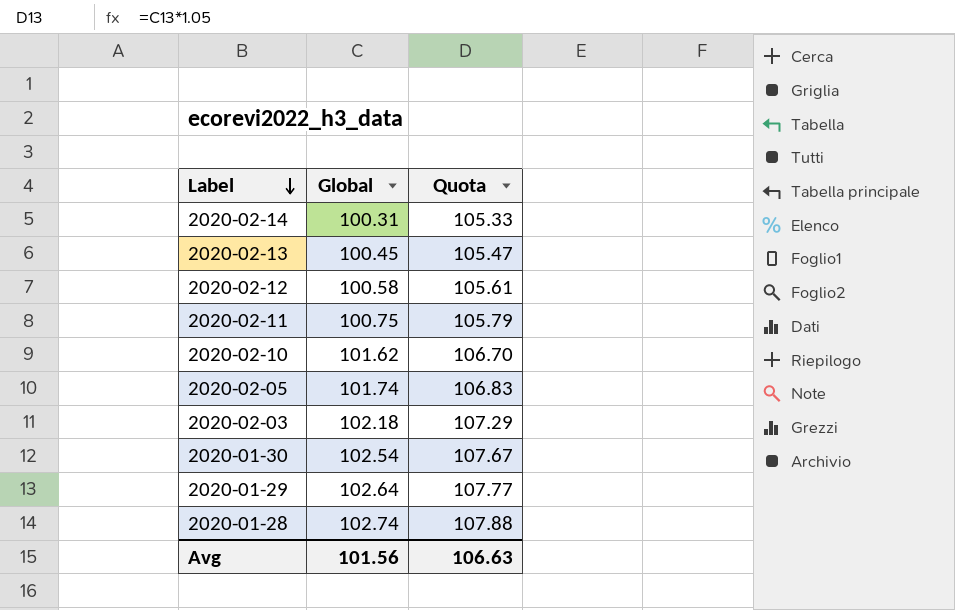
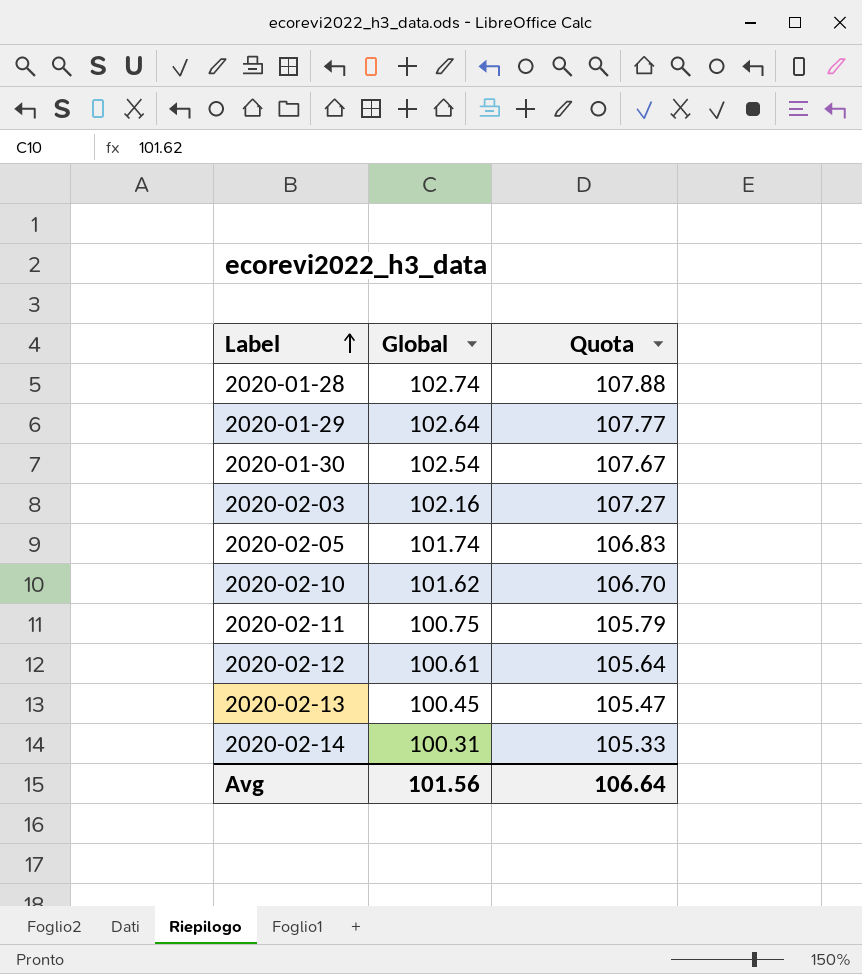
row order: Label descending -> Label ascending
2020-02-03 | Global: 102.18 -> 102.16
2020-02-03 | Quota: 107.29 -> 107.27
2020-02-12 | Global: 100.58 -> 100.61
2020-02-12 | Quota: 105.61 -> 105.64
Avg | Quota: 106.63 -> 106.64

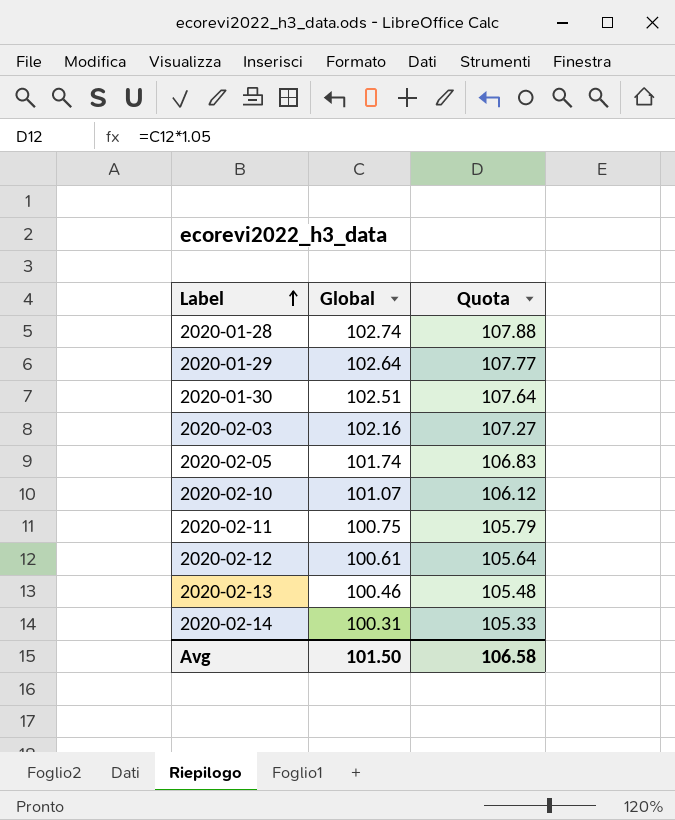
2020-01-30 | Global: 102.54 -> 102.51
2020-01-30 | Quota: 107.67 -> 107.64
2020-02-10 | Global: 101.62 -> 101.07
2020-02-10 | Quota: 106.70 -> 106.12
2020-02-13 | Global: 100.45 -> 100.46
2020-02-13 | Quota: 105.47 -> 105.48
Avg | Global: 101.56 -> 101.50
Avg | Quota: 106.64 -> 106.58

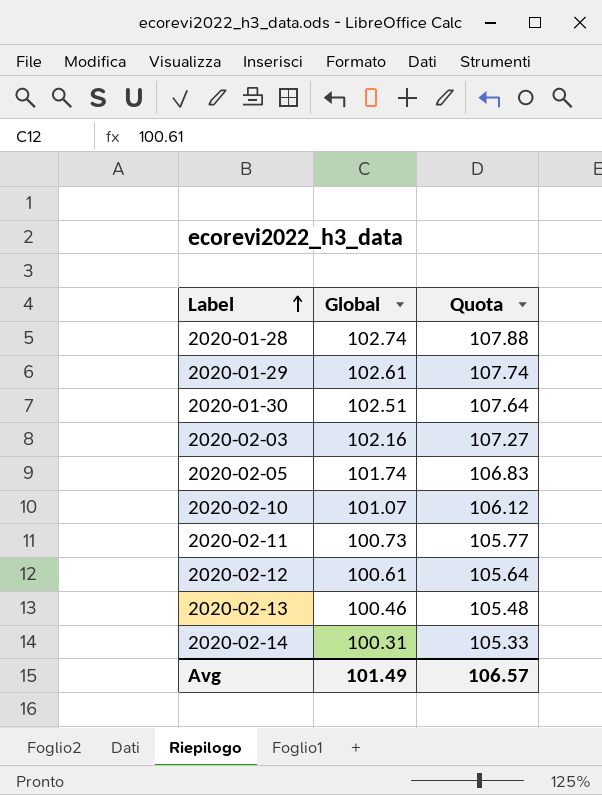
2020-01-29 | Global: 102.64 -> 102.61
2020-01-29 | Quota: 107.77 -> 107.74
2020-02-11 | Global: 100.75 -> 100.73
2020-02-11 | Quota: 105.79 -> 105.77
Avg | Global: 101.50 -> 101.49
Avg | Quota: 106.58 -> 106.57

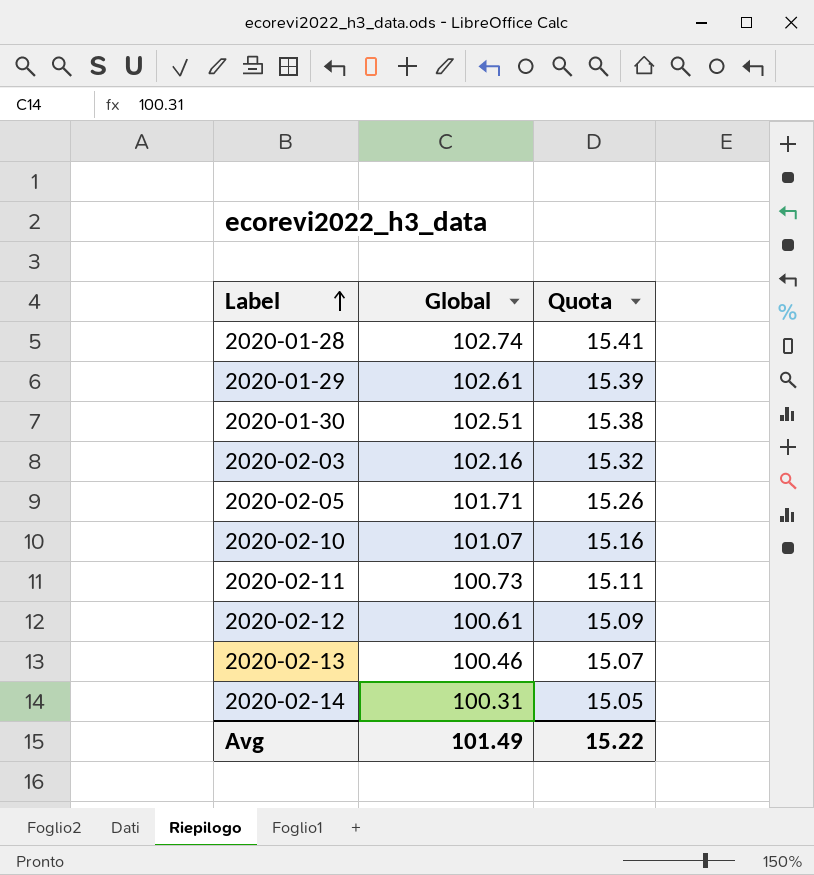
column Quota | formula: [Global] * 1.05 -> [Global] * 0.15
2020-02-05 | Global: 101.74 -> 101.71
Avg | Quota: 106.57 -> 15.22

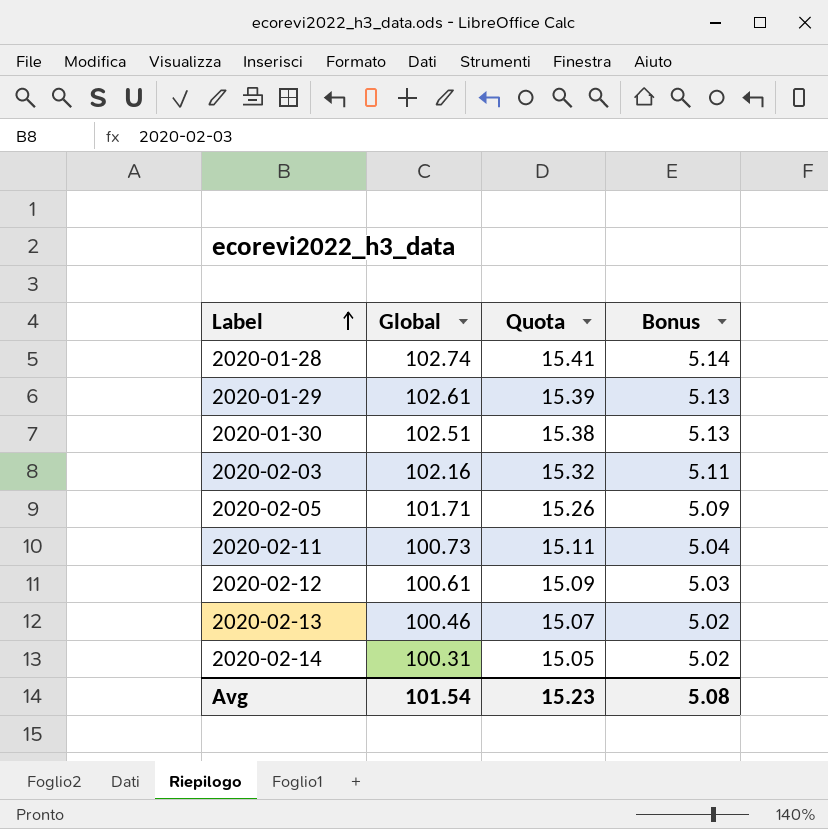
column Bonus | formula: none -> [Global] * 0.05
row 2020-02-10: 101.07 | 15.16 -> none
Avg | Global: 101.49 -> 101.54
Avg | Quota: 15.22 -> 15.23

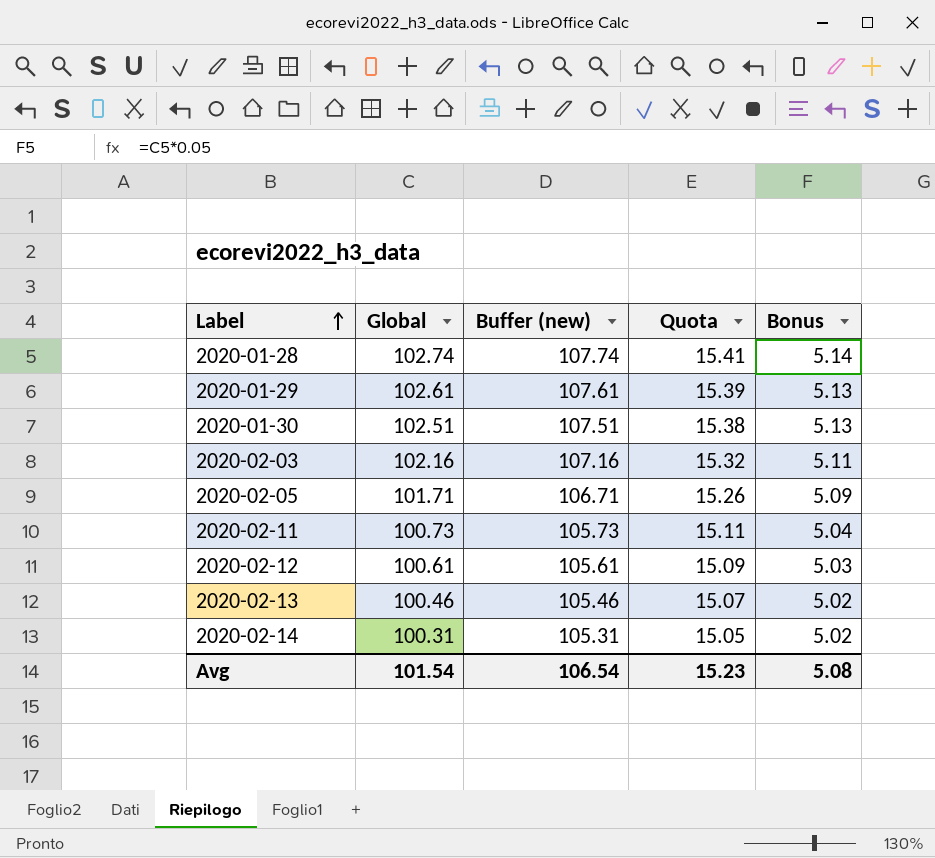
column Buffer (new) | formula: none -> [Global] + 5

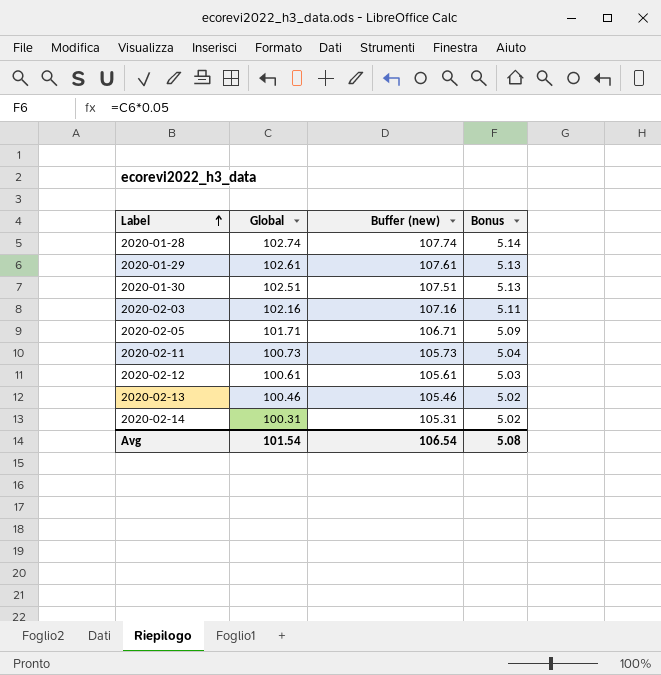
column Quota | formula: [Global] * 0.15 -> none

